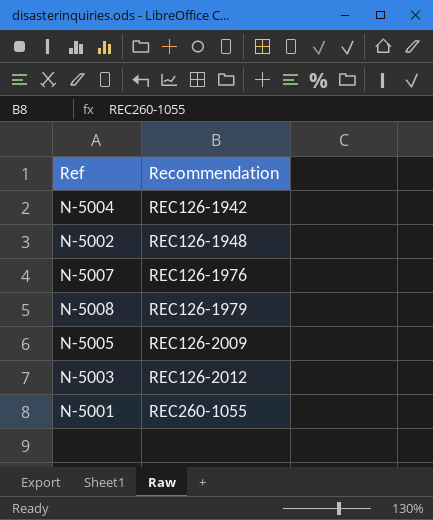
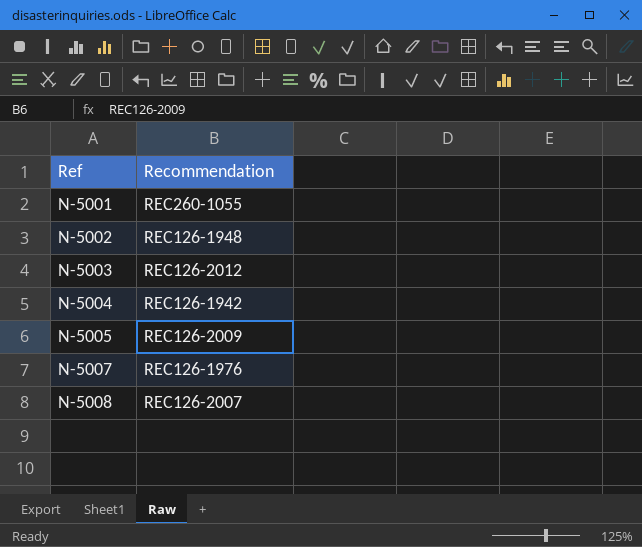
row order: Recommendation ascending -> Ref ascending
N-5008 | Recommendation: REC126-1979 -> REC126-2007

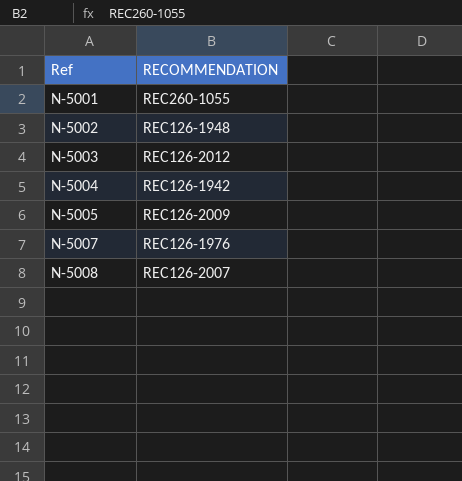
column name: Recommendation -> RECOMMENDATION

